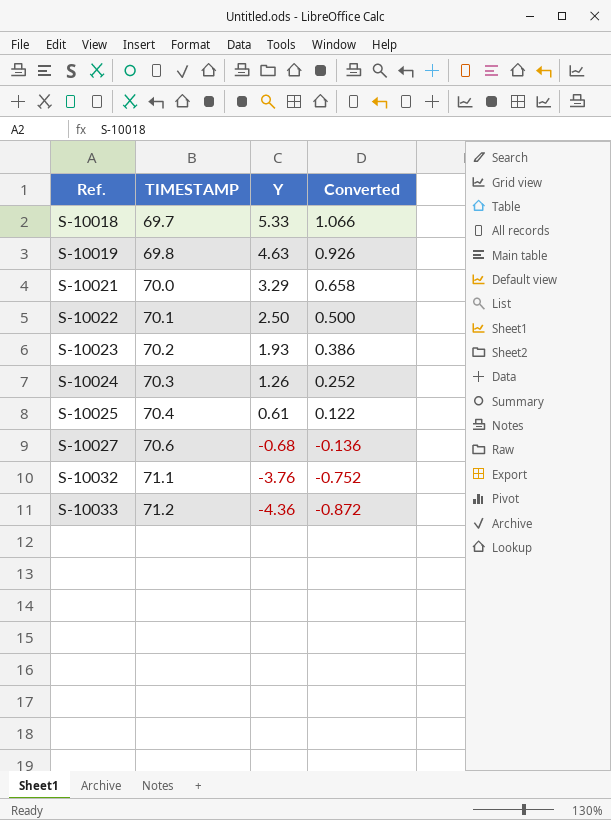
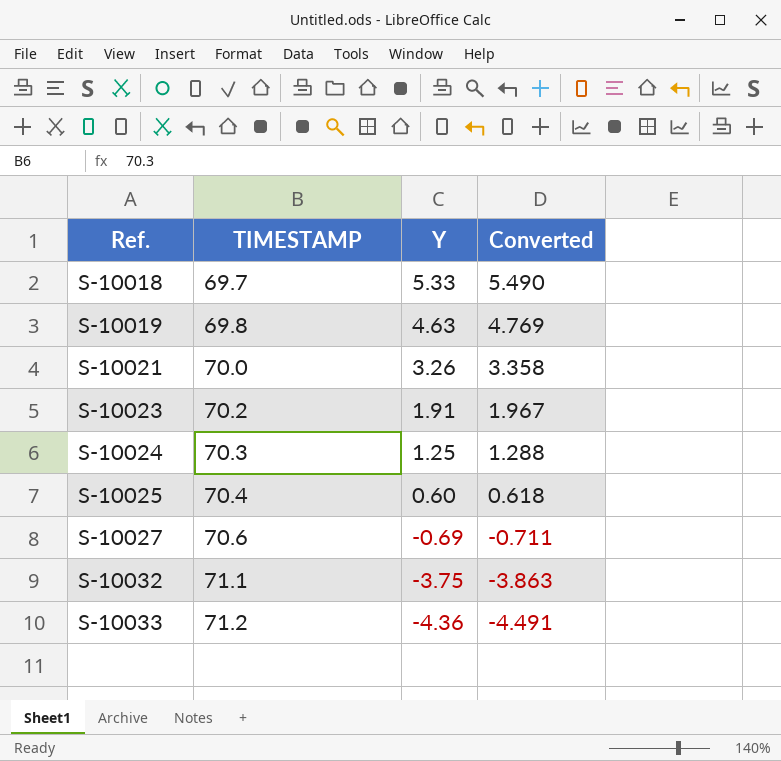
column Converted | formula: [Y] * 0.2 -> [Y] * 1.03
row S-10022: 70.1 | 2.50 | 0.500 -> none
S-10021 | Y: 3.29 -> 3.26
S-10023 | Y: 1.93 -> 1.91
S-10024 | Y: 1.26 -> 1.25
S-10025 | Y: 0.61 -> 0.60
S-10027 | Y: -0.68 -> -0.69
S-10032 | Y: -3.76 -> -3.75

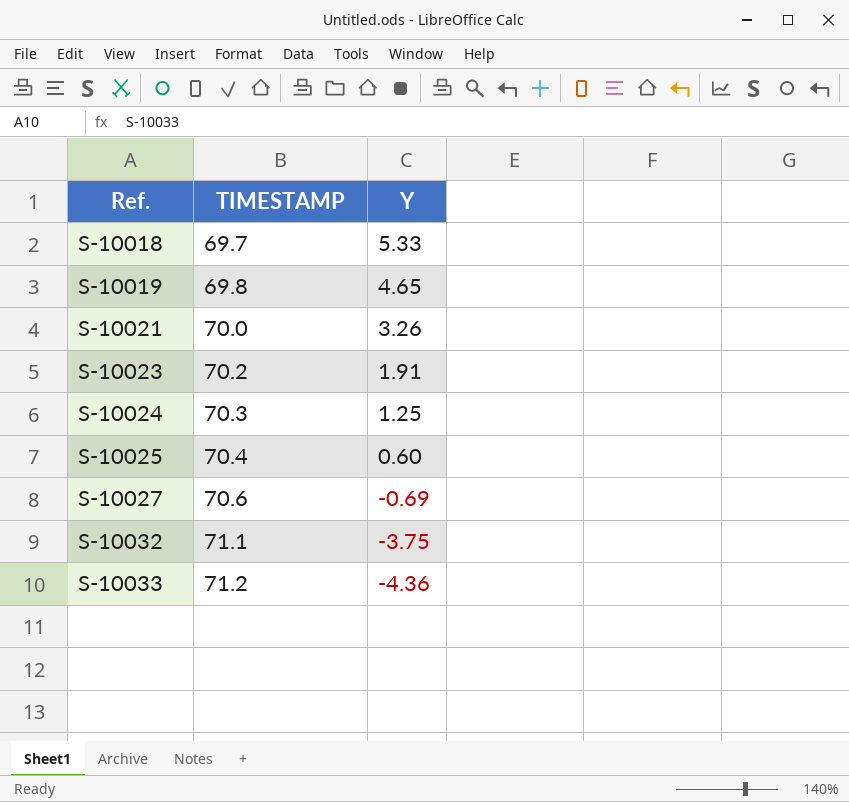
column Converted | formula: [Y] * 1.03 -> none
S-10019 | Y: 4.63 -> 4.65

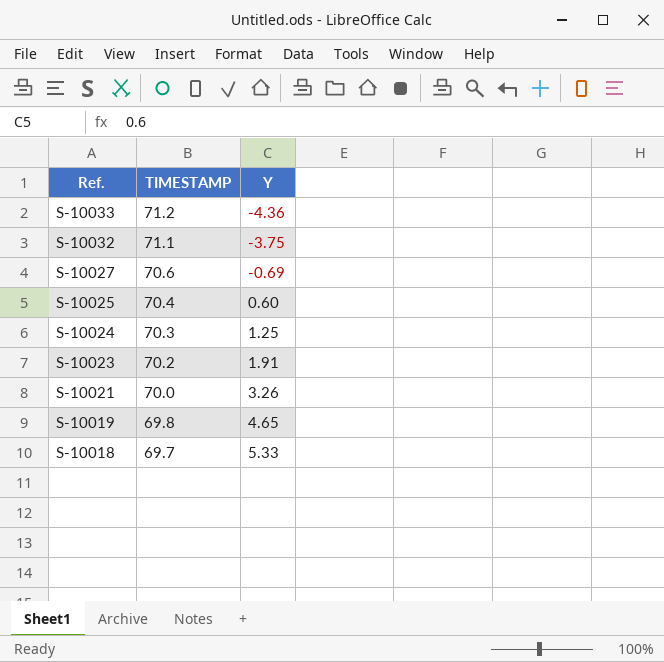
row order: Ref. ascending -> Ref. descending

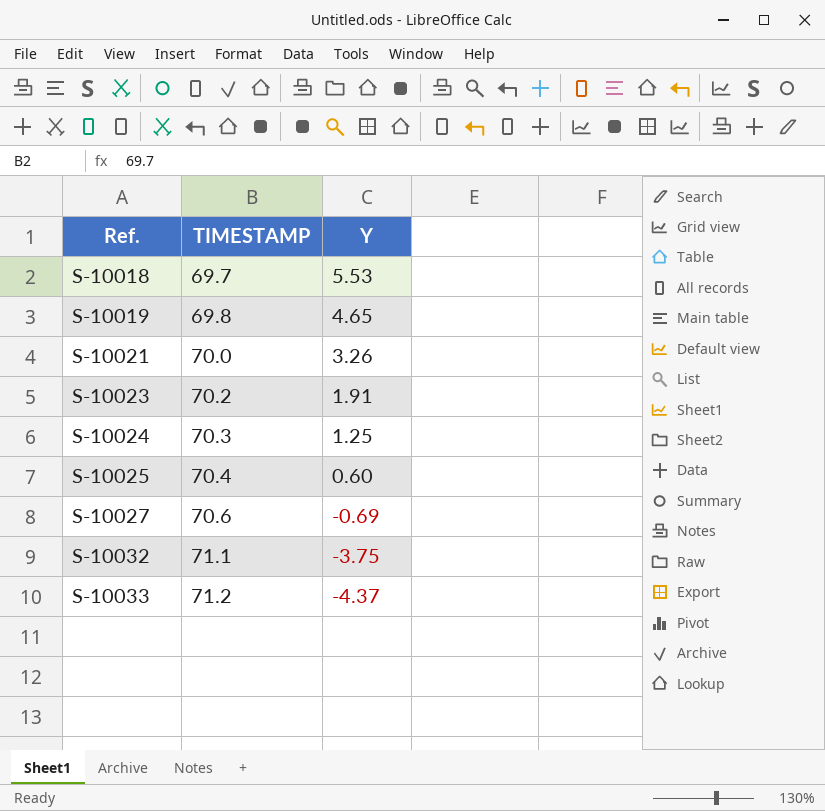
row order: Ref. descending -> Ref. ascending
S-10018 | Y: 5.33 -> 5.53
S-10033 | Y: -4.36 -> -4.37

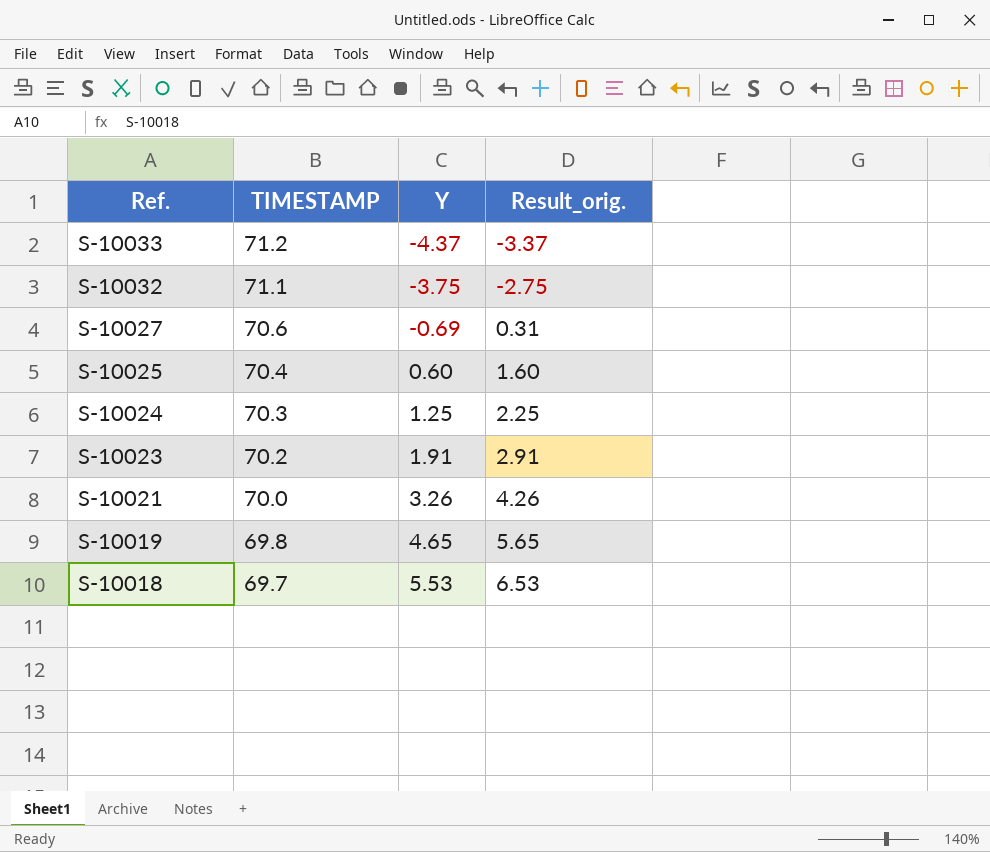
row order: Ref. ascending -> Ref. descending
column Result_orig. | formula: none -> [Y] + 1

